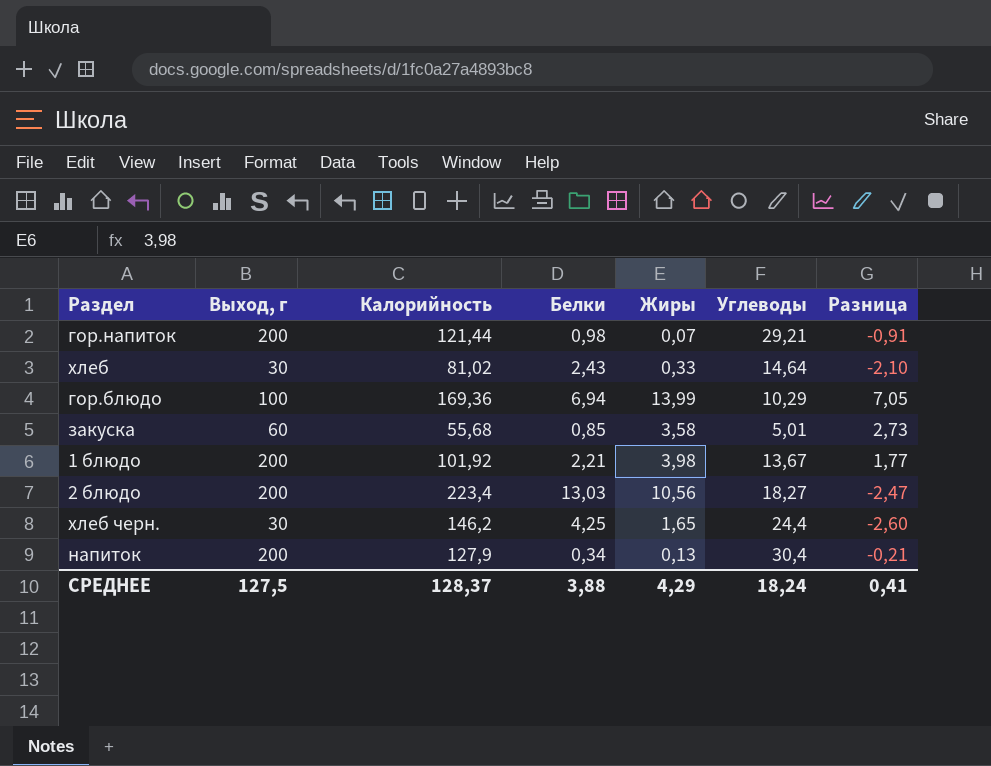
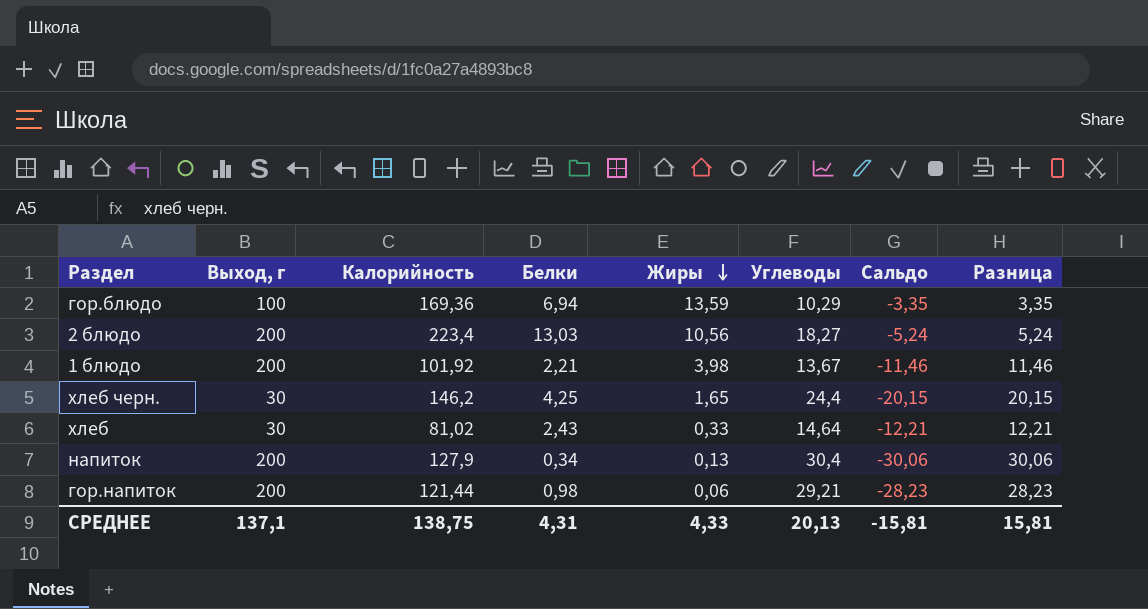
row order: none -> Жиры descending
column Сальдо | formula: none -> [Белки] - [Углеводы]
column Разница | formula: [Жиры] - [Белки] -> [Углеводы] - [Белки]
row закуска: 60 | 55,68 | 0,85 | 3,58 | 5,01 | 2,73 -> none
гор.блюдо | Жиры: 13,99 -> 13,59
гор.напиток | Жиры: 0,07 -> 0,06
СРЕДНЕЕ | Выход, г: 127,5 -> 137,1
СРЕДНЕЕ | Калорийность: 128,37 -> 138,75
СРЕДНЕЕ | Белки: 3,88 -> 4,31
СРЕДНЕЕ | Жиры: 4,29 -> 4,33
СРЕДНЕЕ | Углеводы: 18,24 -> 20,13
СРЕДНЕЕ | Разница: 0,41 -> 15,81

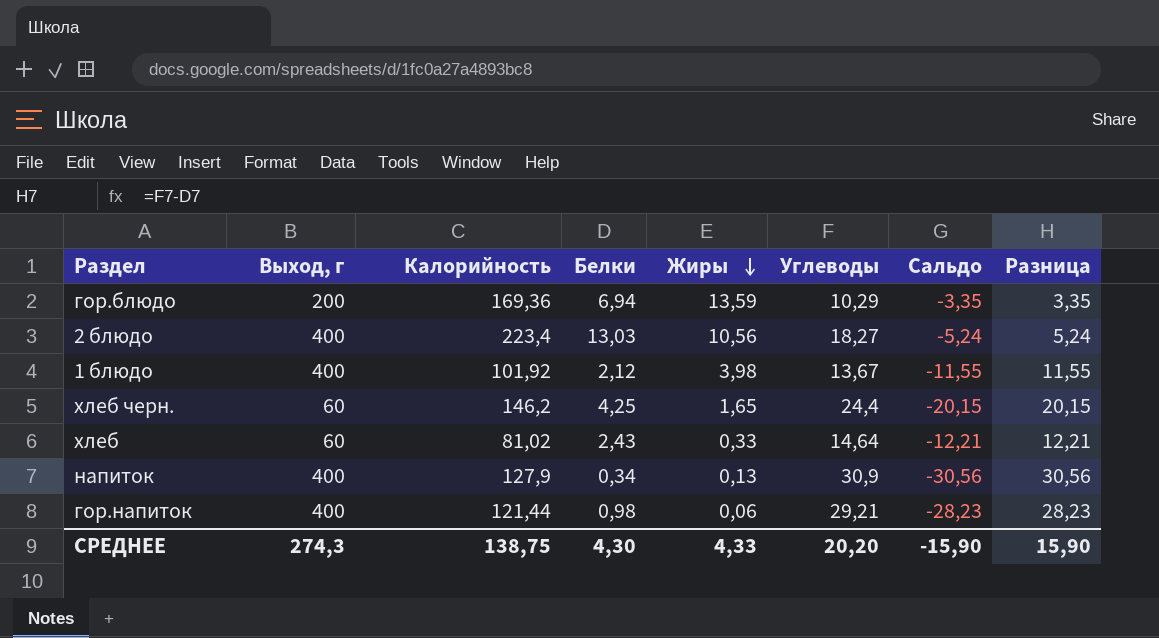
гор.блюдо | Выход, г: 100 -> 200
2 блюдо | Выход, г: 200 -> 400
1 блюдо | Выход, г: 200 -> 400
1 блюдо | Белки: 2,21 -> 2,12
1 блюдо | Сальдо: -11,46 -> -11,55
1 блюдо | Разница: 11,46 -> 11,55
хлеб черн. | Выход, г: 30 -> 60
хлеб | Выход, г: 30 -> 60
напиток | Выход, г: 200 -> 400
напиток | Углеводы: 30,4 -> 30,9
напиток | Сальдо: -30,06 -> -30,56
напиток | Разница: 30,06 -> 30,56
гор.напиток | Выход, г: 200 -> 400
СРЕДНЕЕ | Выход, г: 137,1 -> 274,3
СРЕДНЕЕ | Белки: 4,31 -> 4,30
СРЕДНЕЕ | Углеводы: 20,13 -> 20,20
СРЕДНЕЕ | Сальдо: -15,81 -> -15,90
СРЕДНЕЕ | Разница: 15,81 -> 15,90

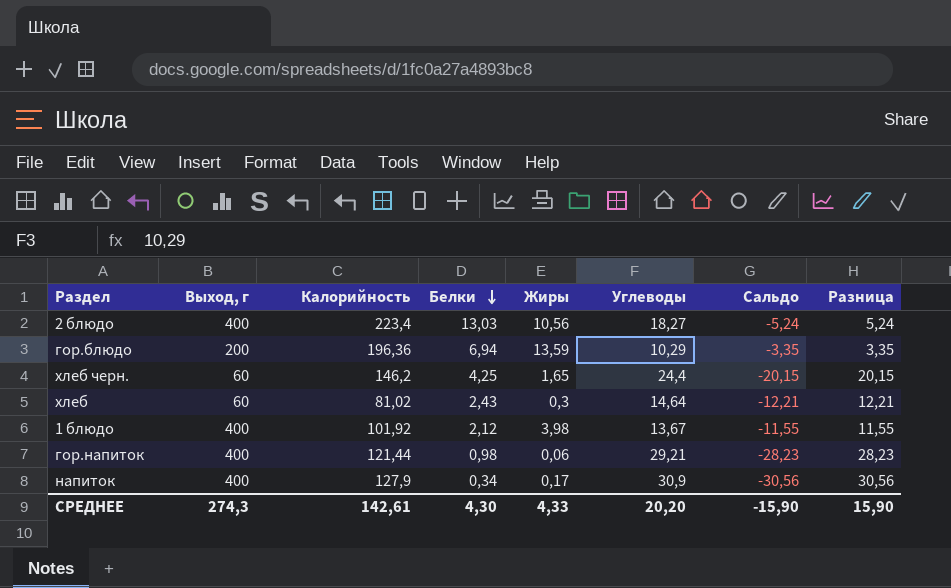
row order: Жиры descending -> Белки descending
гор.блюдо | Калорийность: 169,36 -> 196,36
хлеб | Жиры: 0,33 -> 0,3
напиток | Жиры: 0,13 -> 0,17
СРЕДНЕЕ | Калорийность: 138,75 -> 142,61

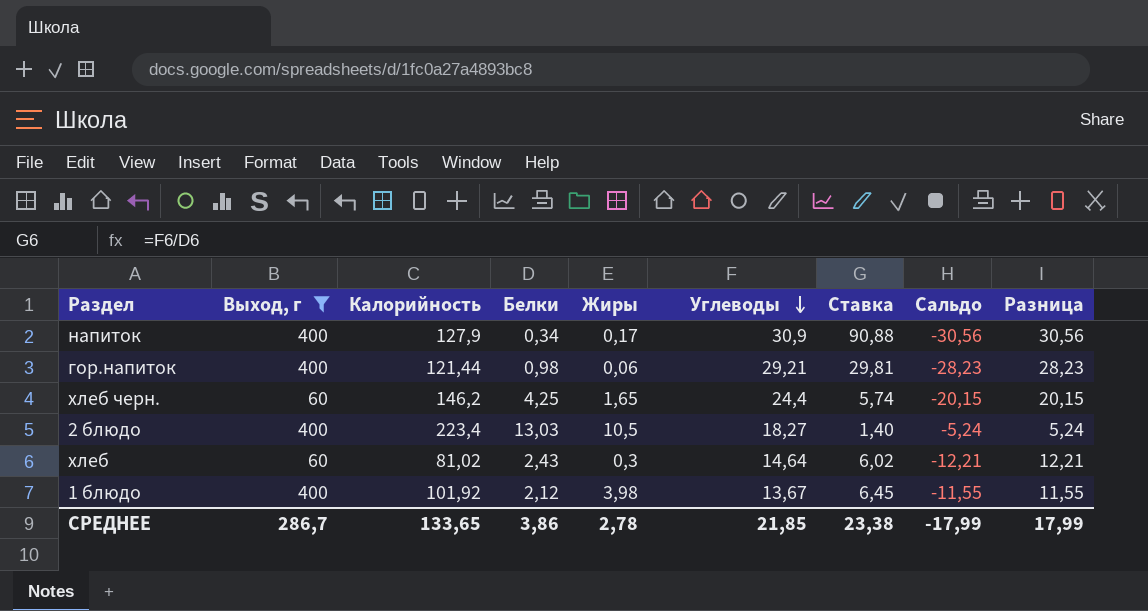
filter: none -> Выход, г != 200
row order: Белки descending -> Углеводы descending
column Ставка | formula: none -> [Углеводы] / [Белки]
2 блюдо | Жиры: 10,56 -> 10,5
СРЕДНЕЕ | Выход, г: 274,3 -> 286,7
СРЕДНЕЕ | Калорийность: 142,61 -> 133,65
СРЕДНЕЕ | Белки: 4,30 -> 3,86
СРЕДНЕЕ | Жиры: 4,33 -> 2,78
СРЕДНЕЕ | Углеводы: 20,20 -> 21,85
СРЕДНЕЕ | Сальдо: -15,90 -> -17,99
СРЕДНЕЕ | Разница: 15,90 -> 17,99

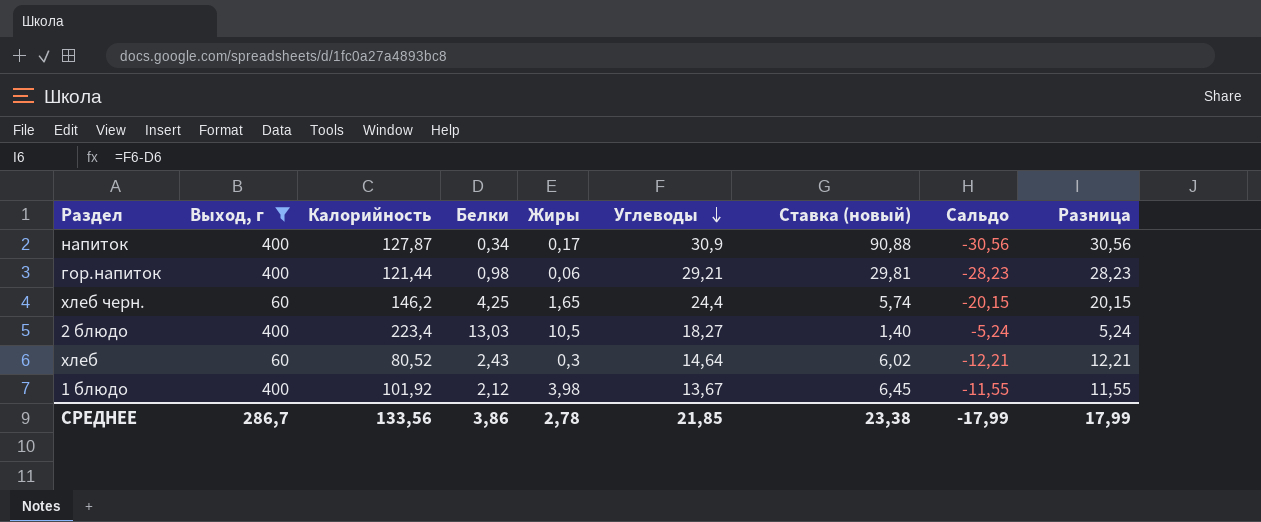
column name: Ставка -> Ставка (новый)
напиток | Калорийность: 127,9 -> 127,87
хлеб | Калорийность: 81,02 -> 80,52
СРЕДНЕЕ | Калорийность: 133,65 -> 133,56

